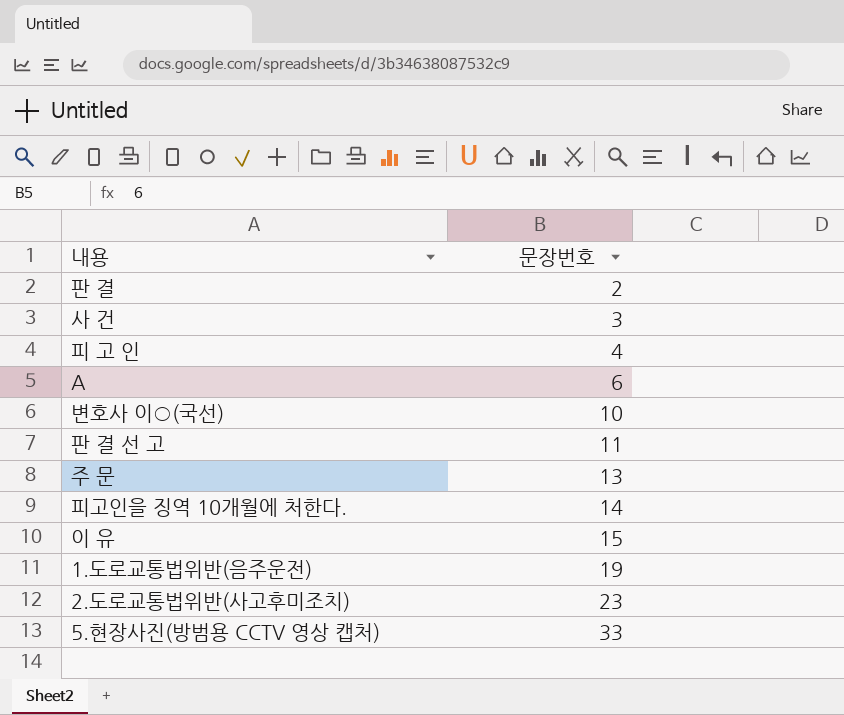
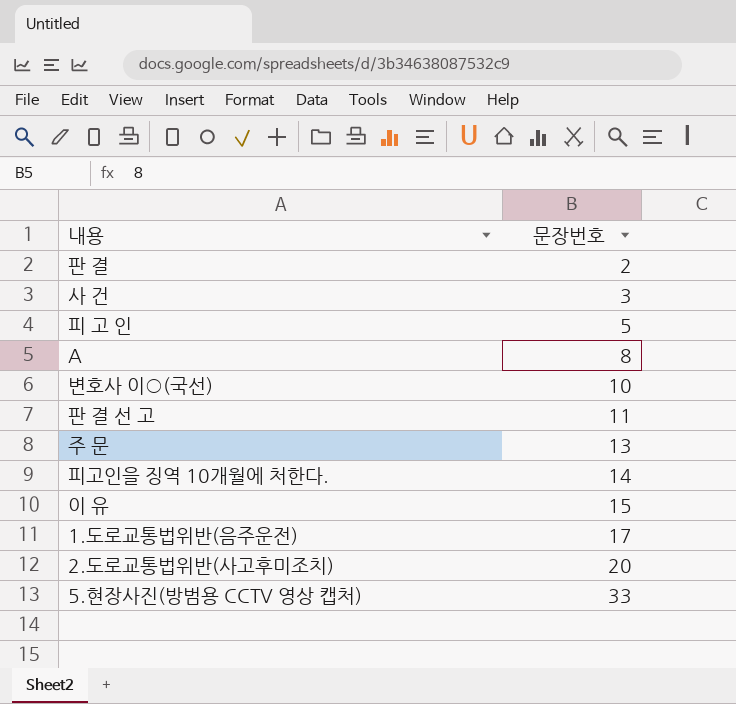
피 고 인 | 문장번호: 4 -> 5
A | 문장번호: 6 -> 8
1.도로교통법위반(음주운전) | 문장번호: 19 -> 17
2.도로교통법위반(사고후미조치) | 문장번호: 23 -> 20

